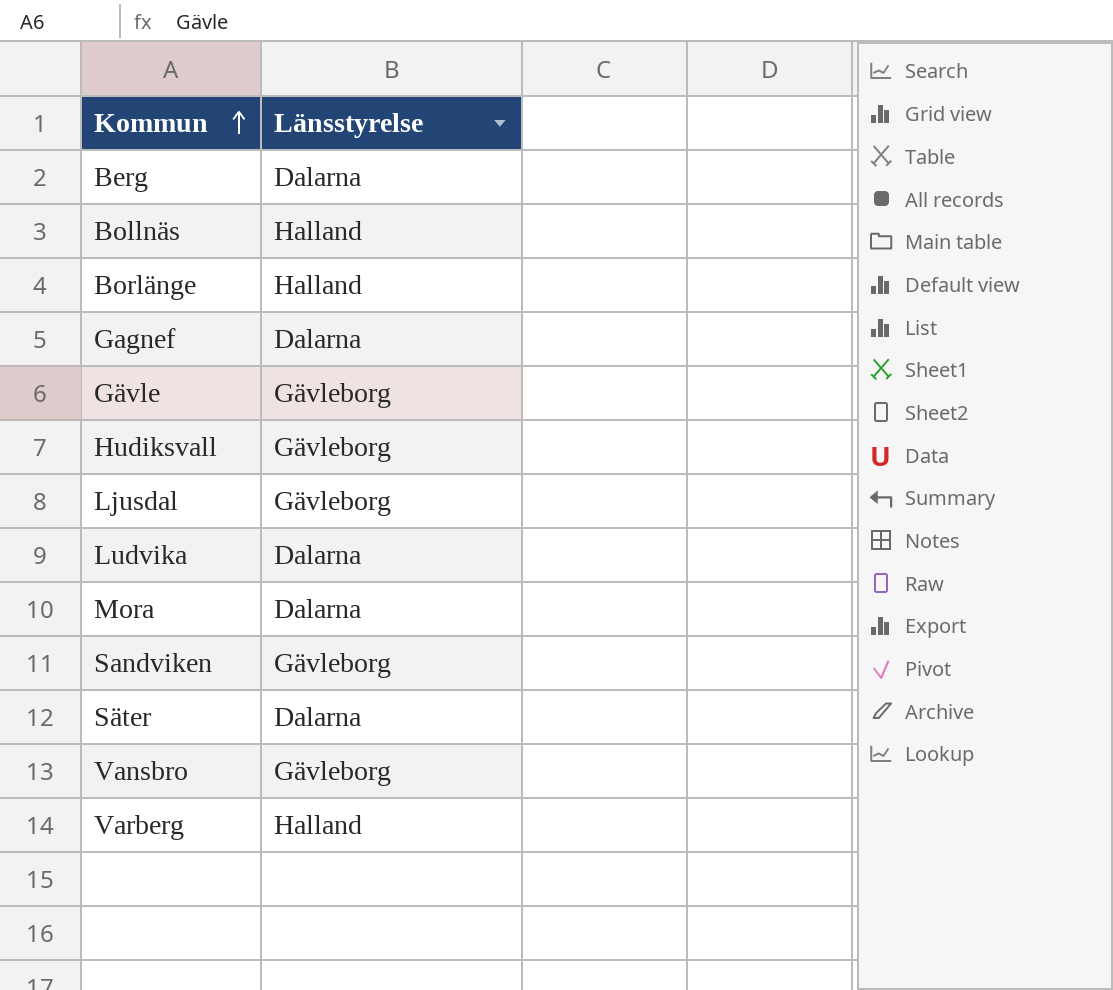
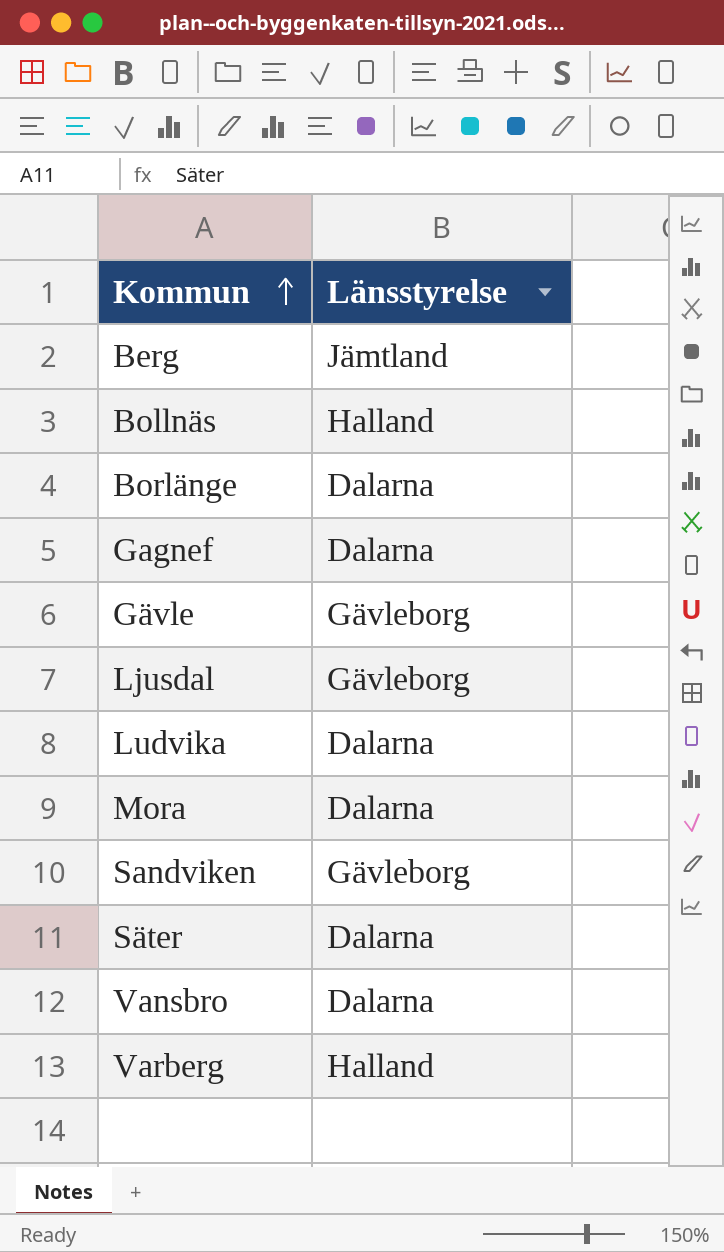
row Hudiksvall: Gävleborg -> none
Berg | Länsstyrelse: Dalarna -> Jämtland
Borlänge | Länsstyrelse: Halland -> Dalarna
Vansbro | Länsstyrelse: Gävleborg -> Dalarna

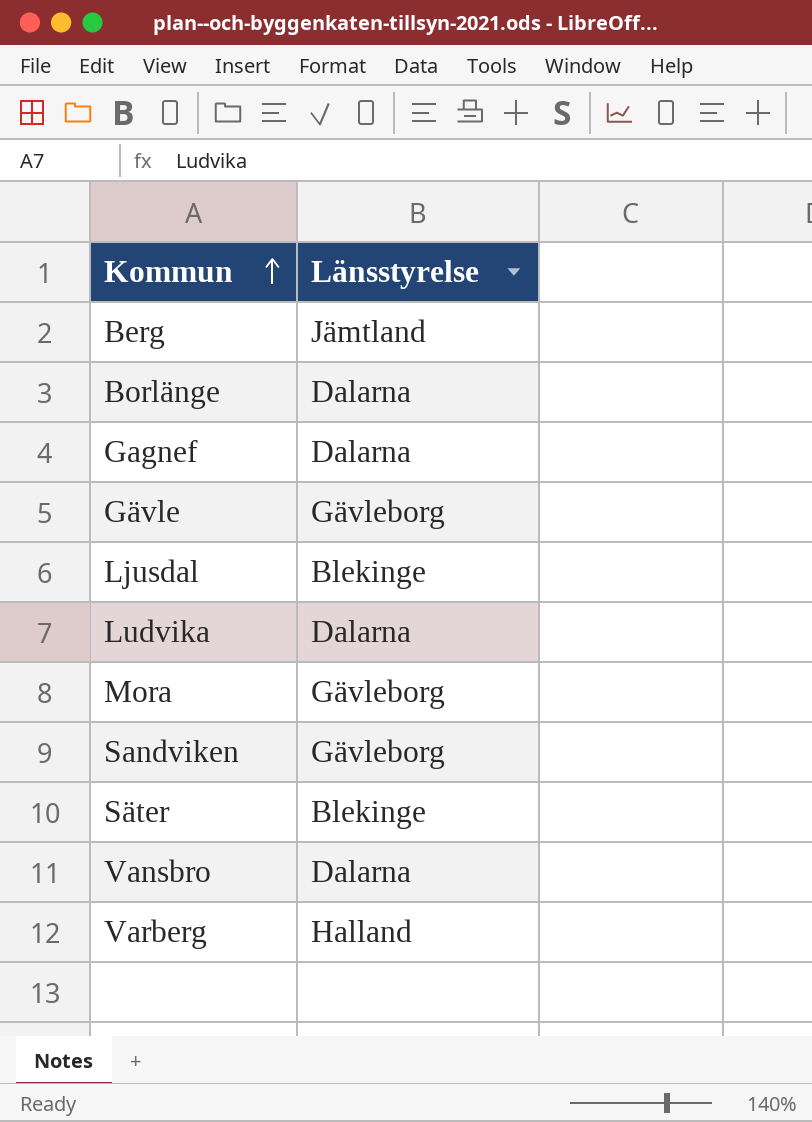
row Bollnäs: Halland -> none
Ljusdal | Länsstyrelse: Gävleborg -> Blekinge
Mora | Länsstyrelse: Dalarna -> Gävleborg
Säter | Länsstyrelse: Dalarna -> Blekinge

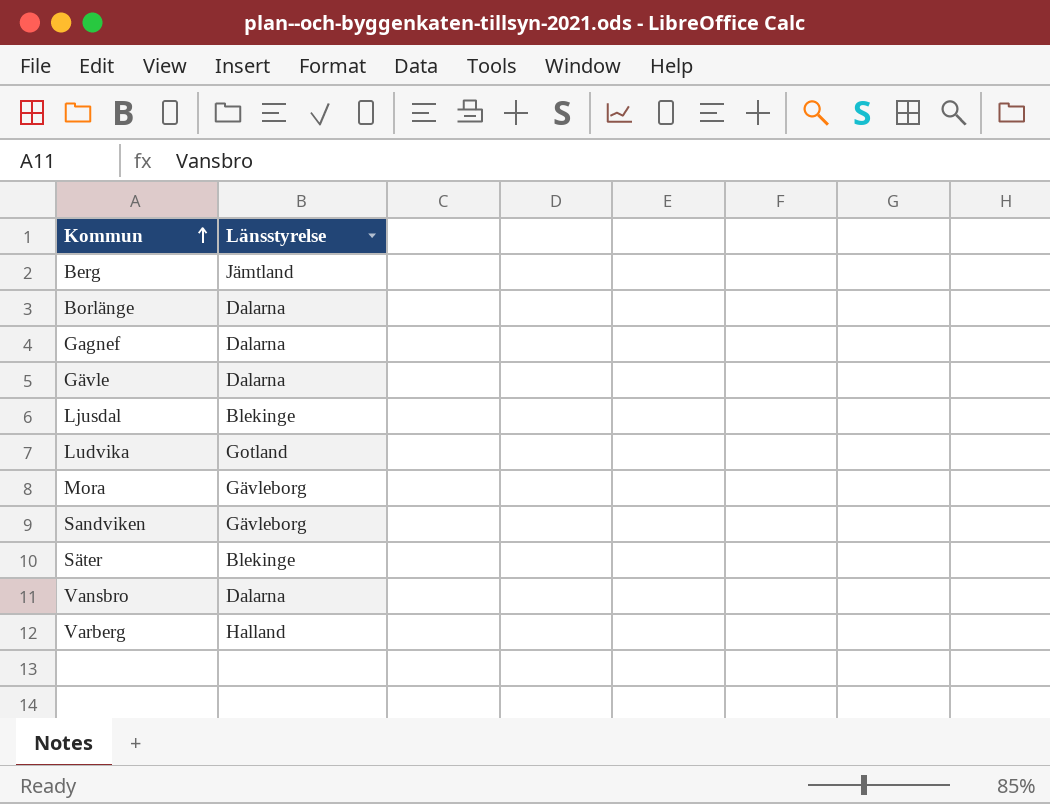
Gävle | Länsstyrelse: Gävleborg -> Dalarna
Ludvika | Länsstyrelse: Dalarna -> Gotland

